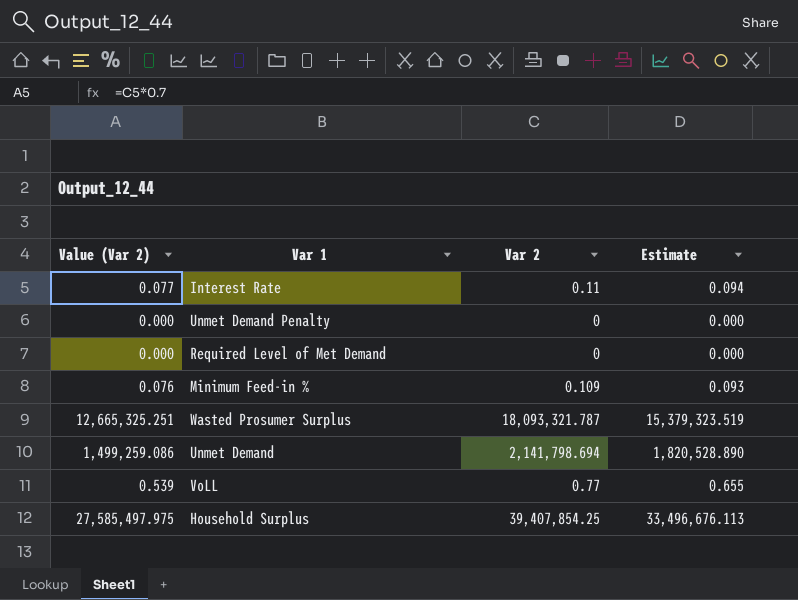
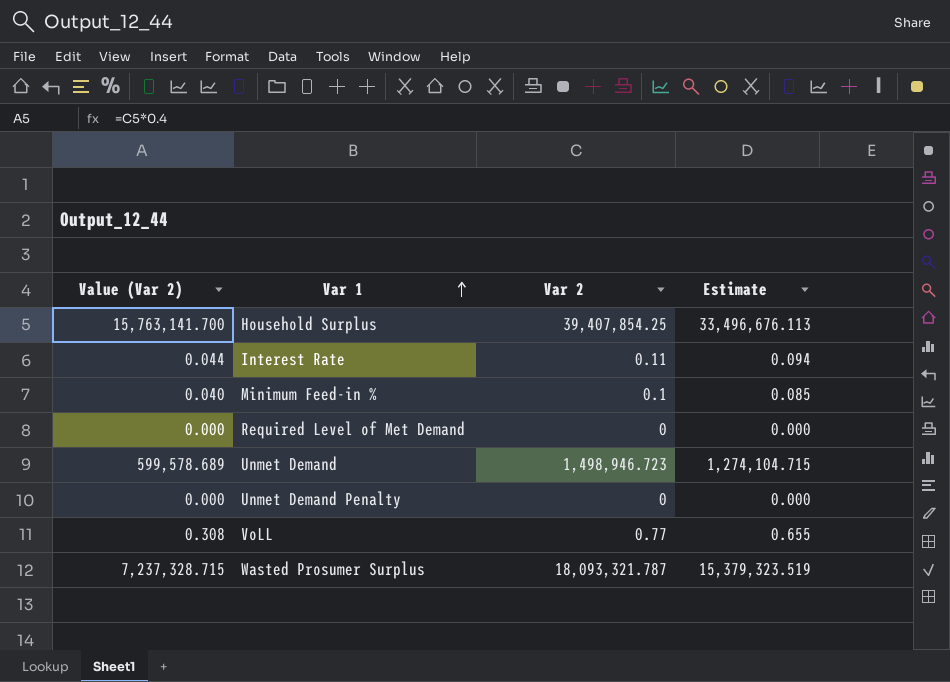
row order: none -> Var 1 ascending
column Value (Var 2) | formula: [Var 2] * 0.7 -> [Var 2] * 0.4
Minimum Feed-in % | Var 2: 0.109 -> 0.1
Minimum Feed-in % | Estimate: 0.093 -> 0.085
Unmet Demand | Var 2: 2,141,798.694 -> 1,498,946.723
Unmet Demand | Estimate: 1,820,528.890 -> 1,274,104.715

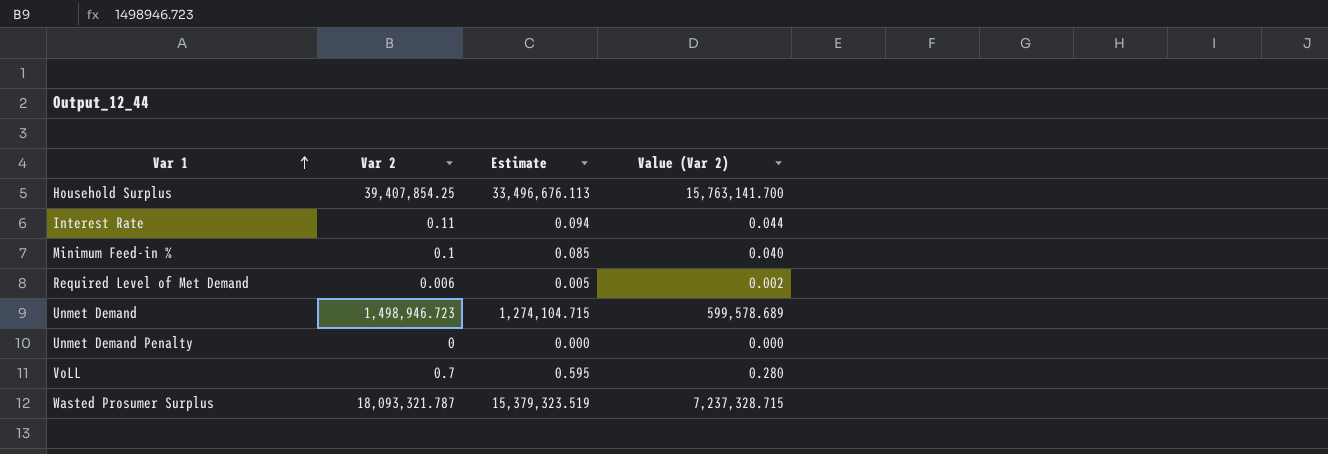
column Value (Var 2) | position: 1 -> 4
Required Level of Met Demand | Var 2: 0 -> 0.006
Required Level of Met Demand | Estimate: 0.000 -> 0.005
Required Level of Met Demand | Value (Var 2): 0.000 -> 0.002
VoLL | Var 2: 0.77 -> 0.7
VoLL | Estimate: 0.655 -> 0.595
VoLL | Value (Var 2): 0.308 -> 0.280

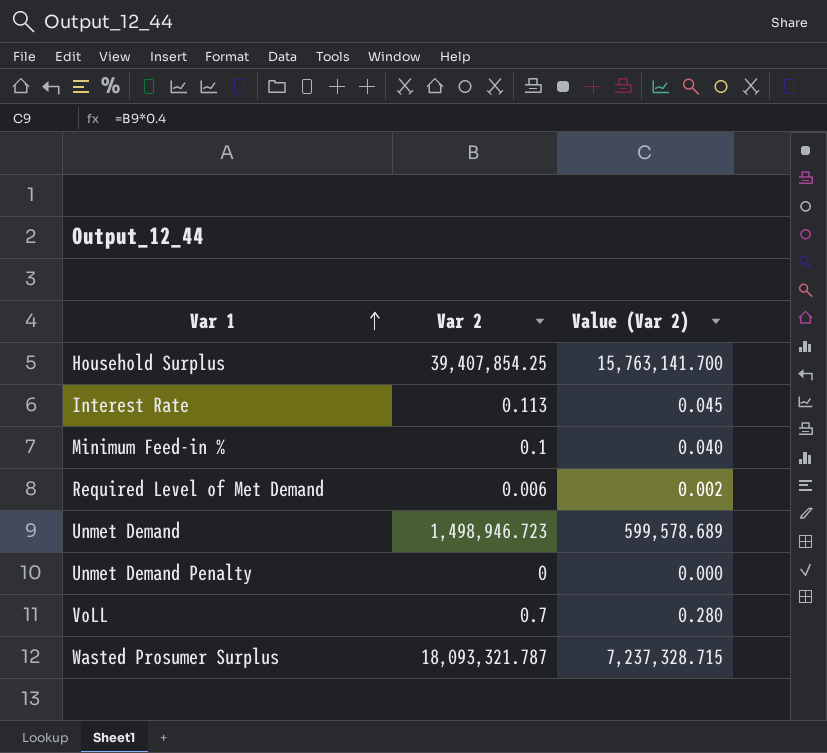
column Estimate | formula: [Var 2] * 0.85 -> none
Interest Rate | Var 2: 0.11 -> 0.113
Interest Rate | Value (Var 2): 0.044 -> 0.045

